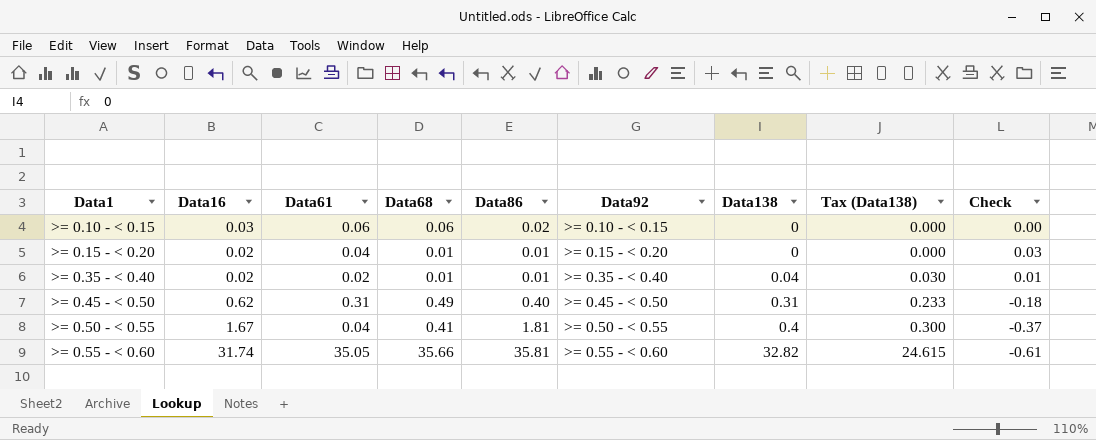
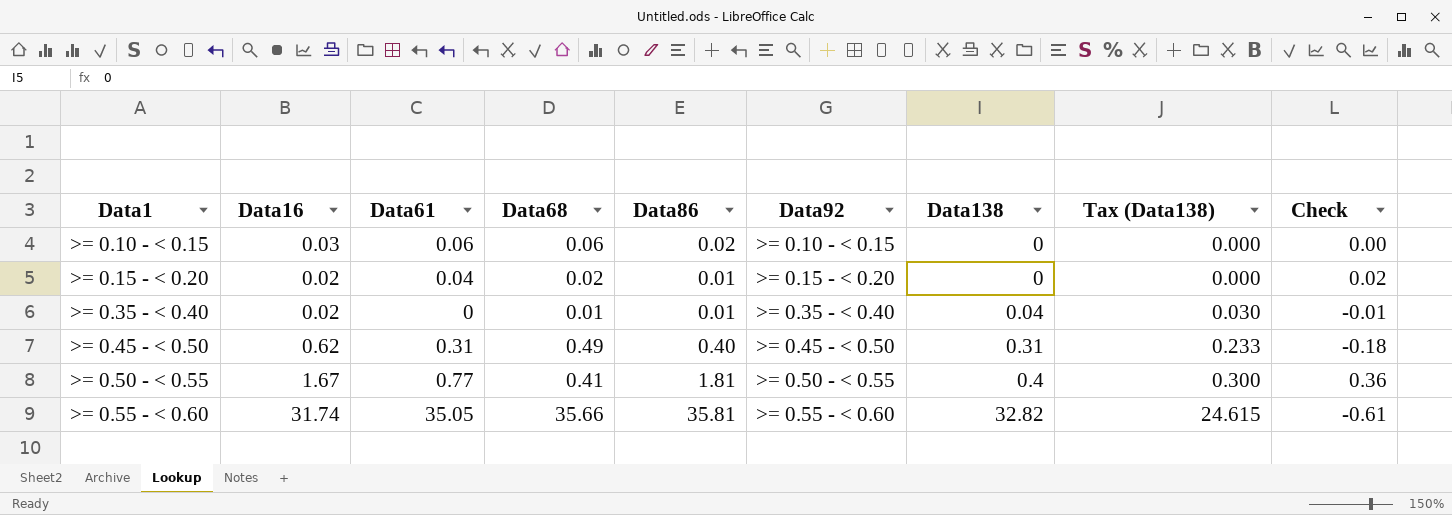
>= 0.15 - < 0.20 | Data68: 0.01 -> 0.02
>= 0.15 - < 0.20 | Check: 0.03 -> 0.02
>= 0.35 - < 0.40 | Data61: 0.02 -> 0
>= 0.35 - < 0.40 | Check: 0.01 -> -0.01
>= 0.50 - < 0.55 | Data61: 0.04 -> 0.77
>= 0.50 - < 0.55 | Check: -0.37 -> 0.36

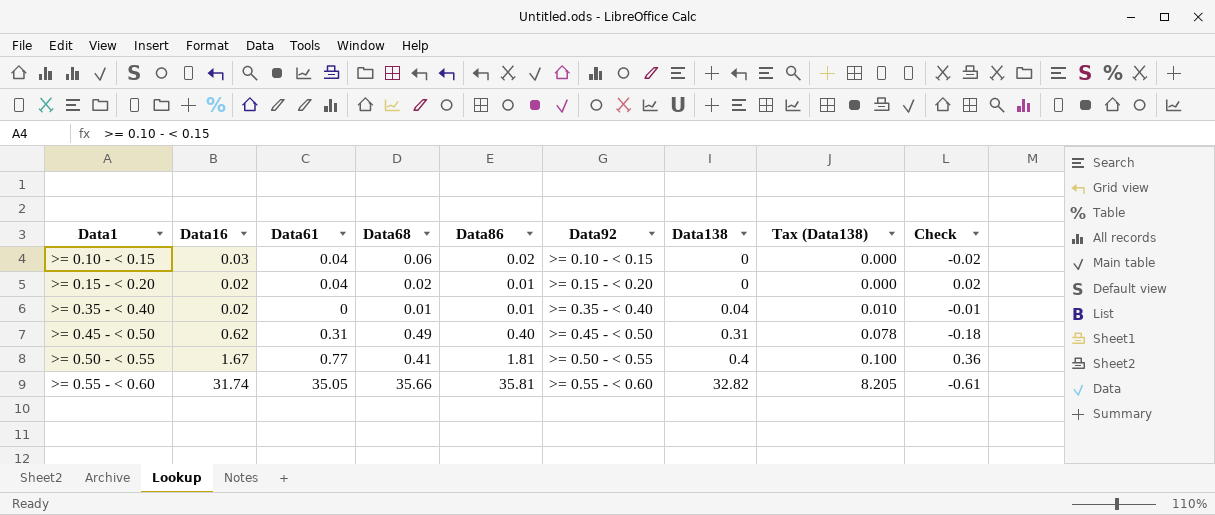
column Tax (Data138) | formula: [Data138] * 0.75 -> [Data138] * 0.25
>= 0.10 - < 0.15 | Data61: 0.06 -> 0.04
>= 0.10 - < 0.15 | Check: 0.00 -> -0.02

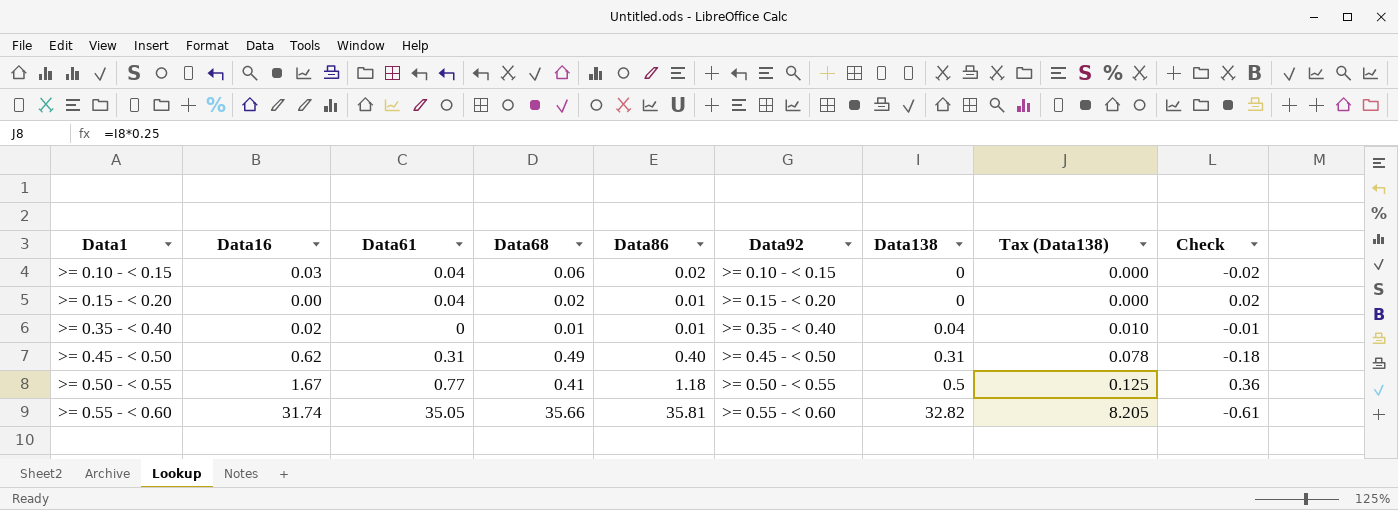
>= 0.15 - < 0.20 | Data16: 0.02 -> 0.00
>= 0.50 - < 0.55 | Data86: 1.81 -> 1.18
>= 0.50 - < 0.55 | Data138: 0.4 -> 0.5
>= 0.50 - < 0.55 | Tax (Data138): 0.100 -> 0.125

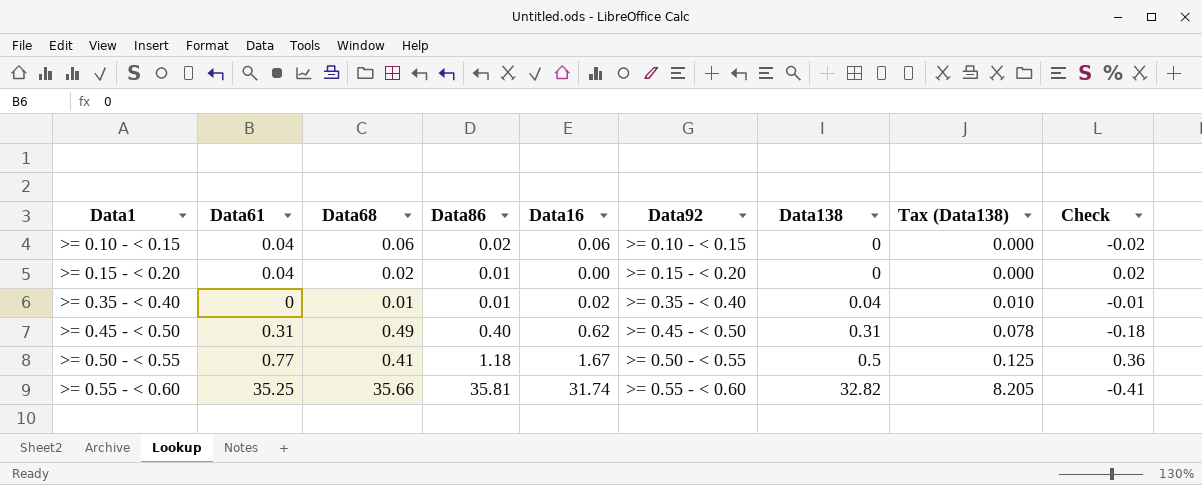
column Data16 | position: 2 -> 5
>= 0.10 - < 0.15 | Data16: 0.03 -> 0.06
>= 0.55 - < 0.60 | Data61: 35.05 -> 35.25
>= 0.55 - < 0.60 | Check: -0.61 -> -0.41

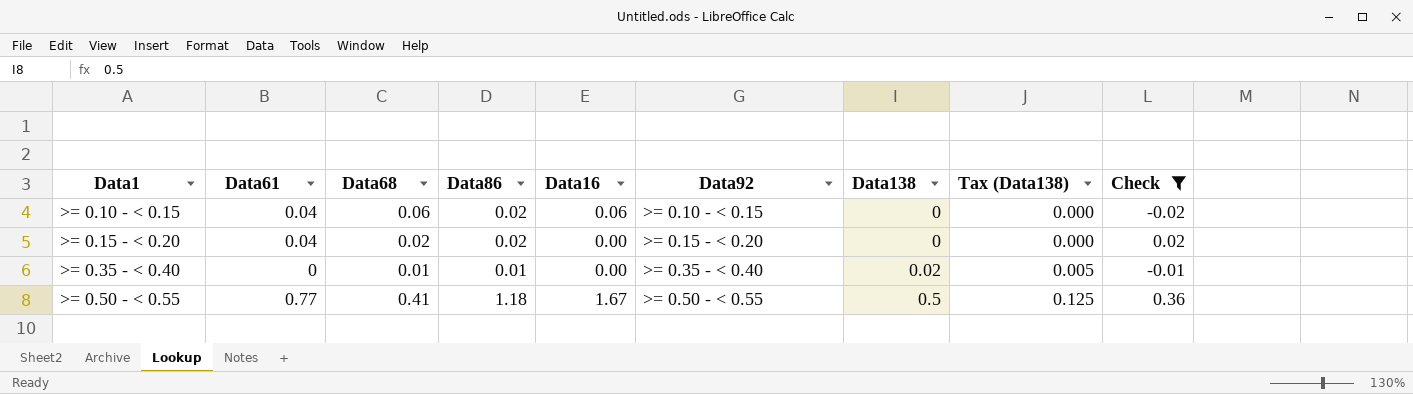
filter: none -> Check >= -0.02
>= 0.15 - < 0.20 | Data86: 0.01 -> 0.02
>= 0.35 - < 0.40 | Data16: 0.02 -> 0.00
>= 0.35 - < 0.40 | Data138: 0.04 -> 0.02
>= 0.35 - < 0.40 | Tax (Data138): 0.010 -> 0.005

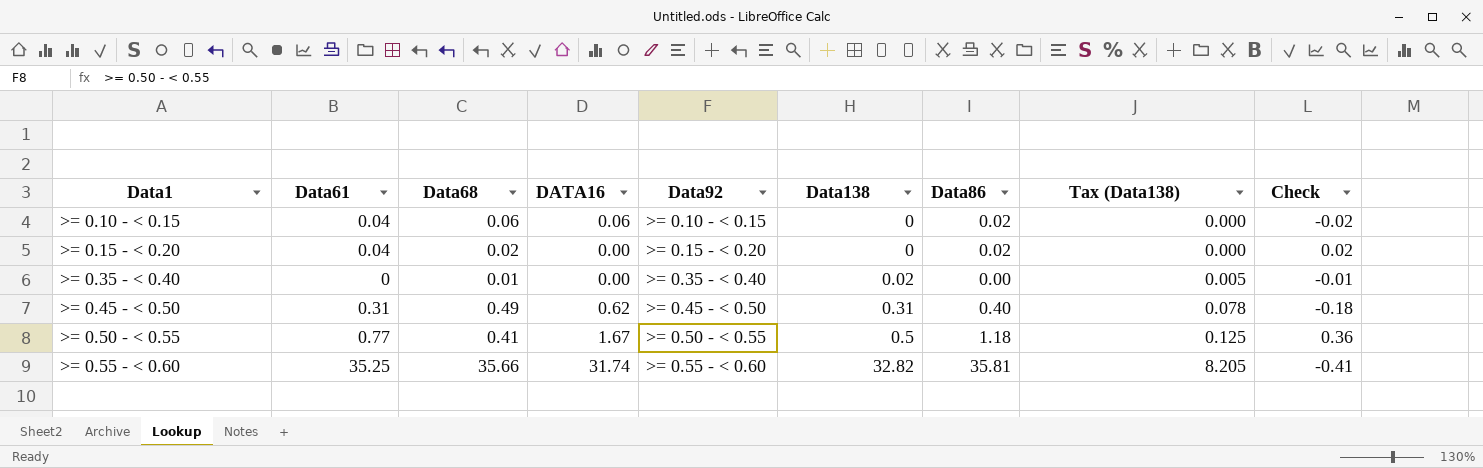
filter: Check >= -0.02 -> none
column name: Data16 -> DATA16
column Data86 | position: 4 -> 7
>= 0.35 - < 0.40 | Data86: 0.01 -> 0.00

